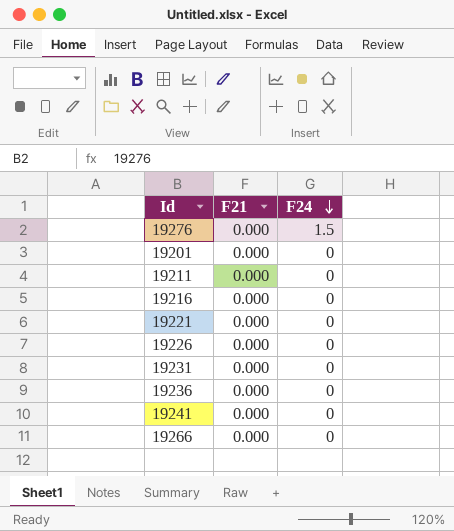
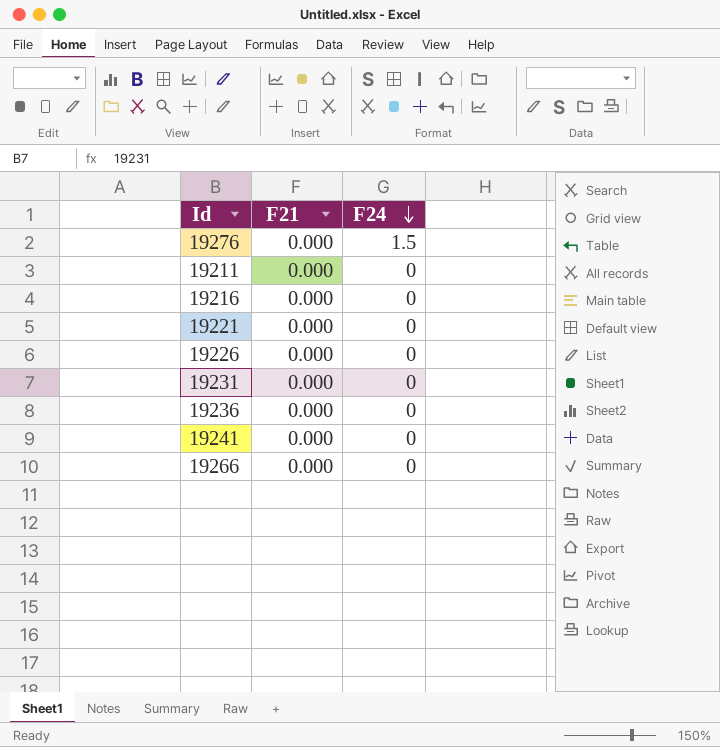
row 19201: 0.000 | 0 -> none

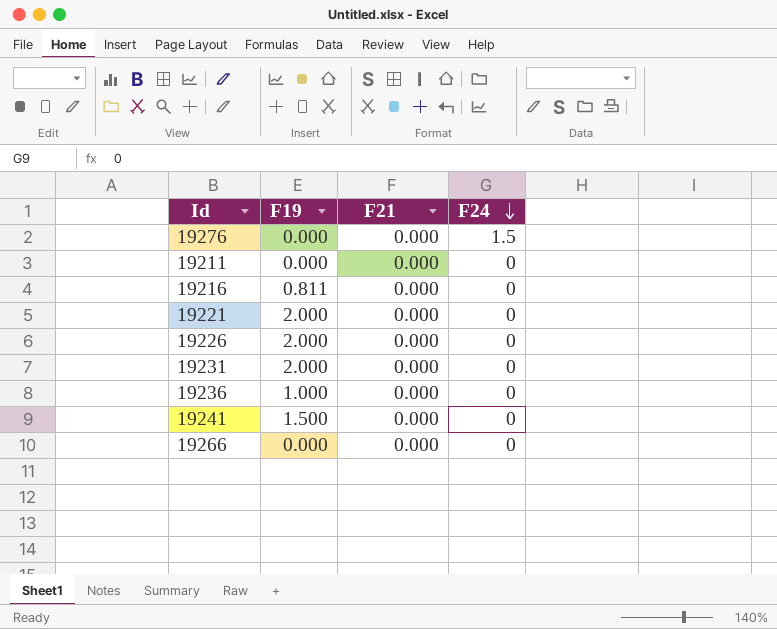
column F19 | position: none -> 2

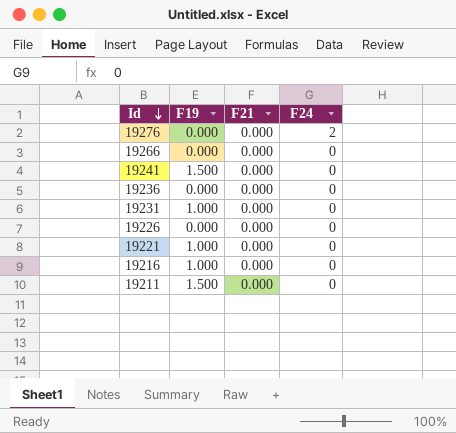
row order: F24 descending -> Id descending
19276 | F24: 1.5 -> 2
19236 | F19: 1.000 -> 0.000
19231 | F19: 2.000 -> 1.000
19226 | F19: 2.000 -> 0.000
19221 | F19: 2.000 -> 1.000
19216 | F19: 0.811 -> 1.000
19211 | F19: 0.000 -> 1.500

